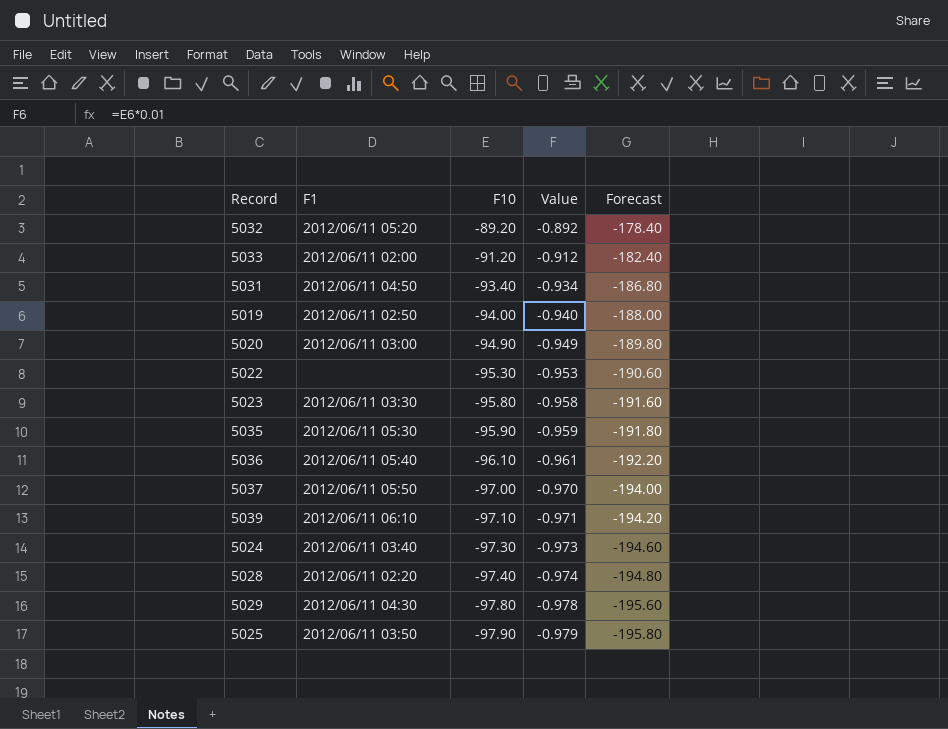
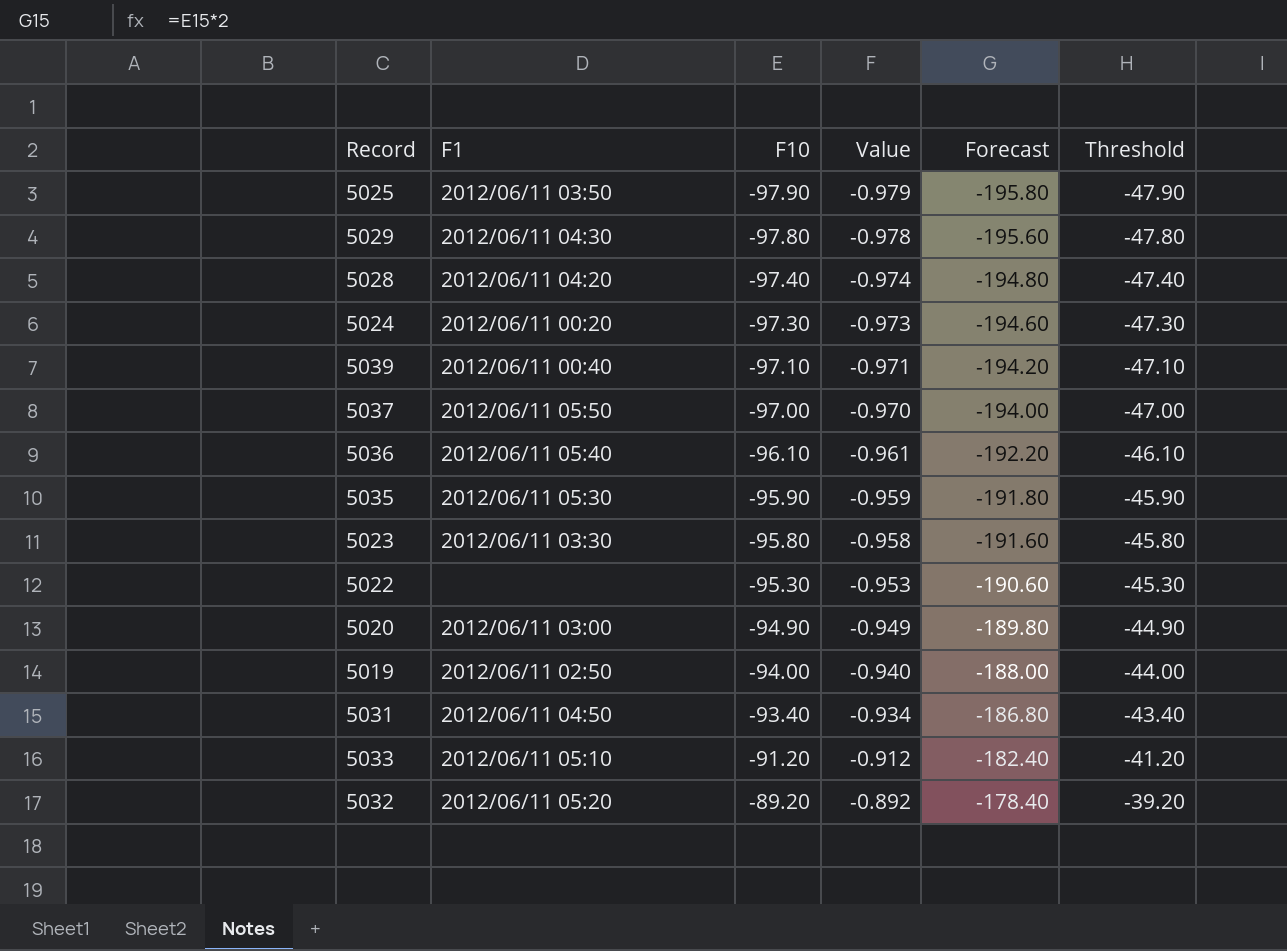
row order: F10 descending -> F10 ascending
column Threshold | formula: none -> [F10] + 50
5028 | F1: 2012/06/11 02:20 -> 2012/06/11 04:20
5024 | F1: 2012/06/11 03:40 -> 2012/06/11 00:20
5039 | F1: 2012/06/11 06:10 -> 2012/06/11 00:40
5033 | F1: 2012/06/11 02:00 -> 2012/06/11 05:10

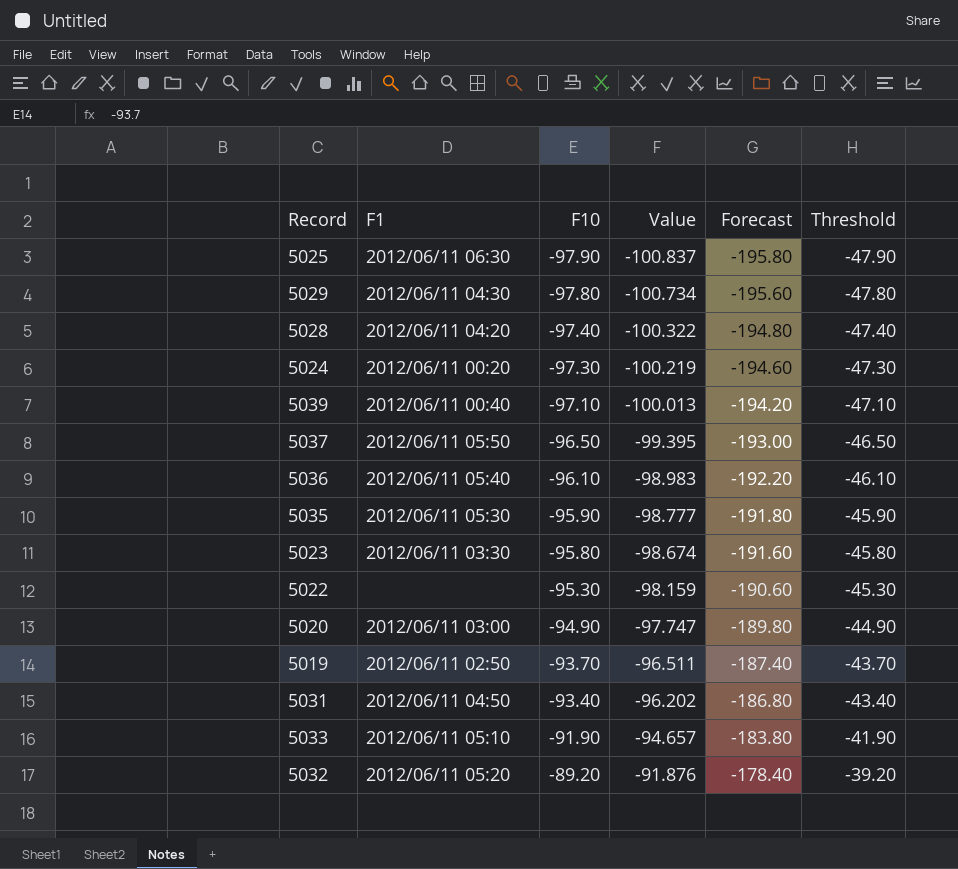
column Value | formula: [F10] * 0.01 -> [F10] * 1.03
5025 | F1: 2012/06/11 03:50 -> 2012/06/11 06:30
5037 | F10: -97.00 -> -96.50
5037 | Forecast: -194.00 -> -193.00
5037 | Threshold: -47.00 -> -46.50
5019 | F10: -94.00 -> -93.70
5019 | Forecast: -188.00 -> -187.40
5019 | Threshold: -44.00 -> -43.70
5033 | F10: -91.20 -> -91.90
5033 | Forecast: -182.40 -> -183.80
5033 | Threshold: -41.20 -> -41.90

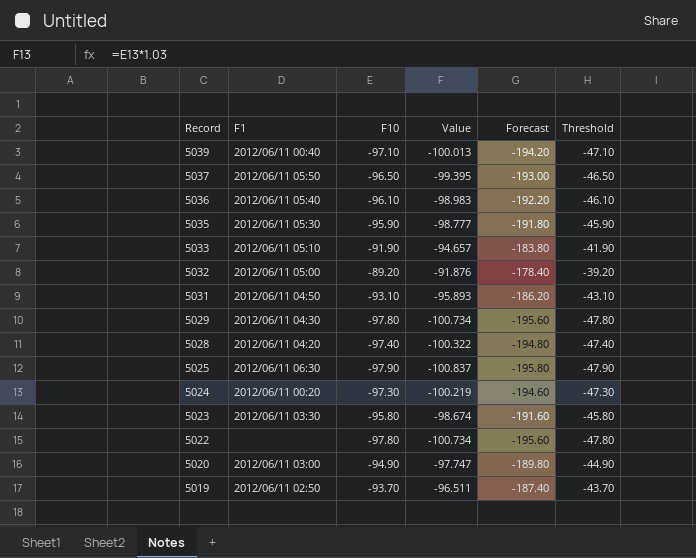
row order: F10 ascending -> Record descending
5032 | F1: 2012/06/11 05:20 -> 2012/06/11 05:00
5031 | F10: -93.40 -> -93.10
5031 | Value: -96.202 -> -95.893
5031 | Forecast: -186.80 -> -186.20
5031 | Threshold: -43.40 -> -43.10
5022 | F10: -95.30 -> -97.80
5022 | Value: -98.159 -> -100.734
5022 | Forecast: -190.60 -> -195.60
5022 | Threshold: -45.30 -> -47.80

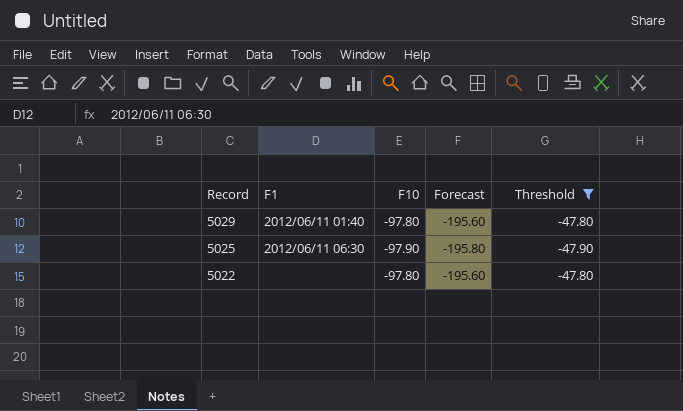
filter: none -> Threshold <= -47.80
column Value | formula: [F10] * 1.03 -> none
5029 | F1: 2012/06/11 04:30 -> 2012/06/11 01:40

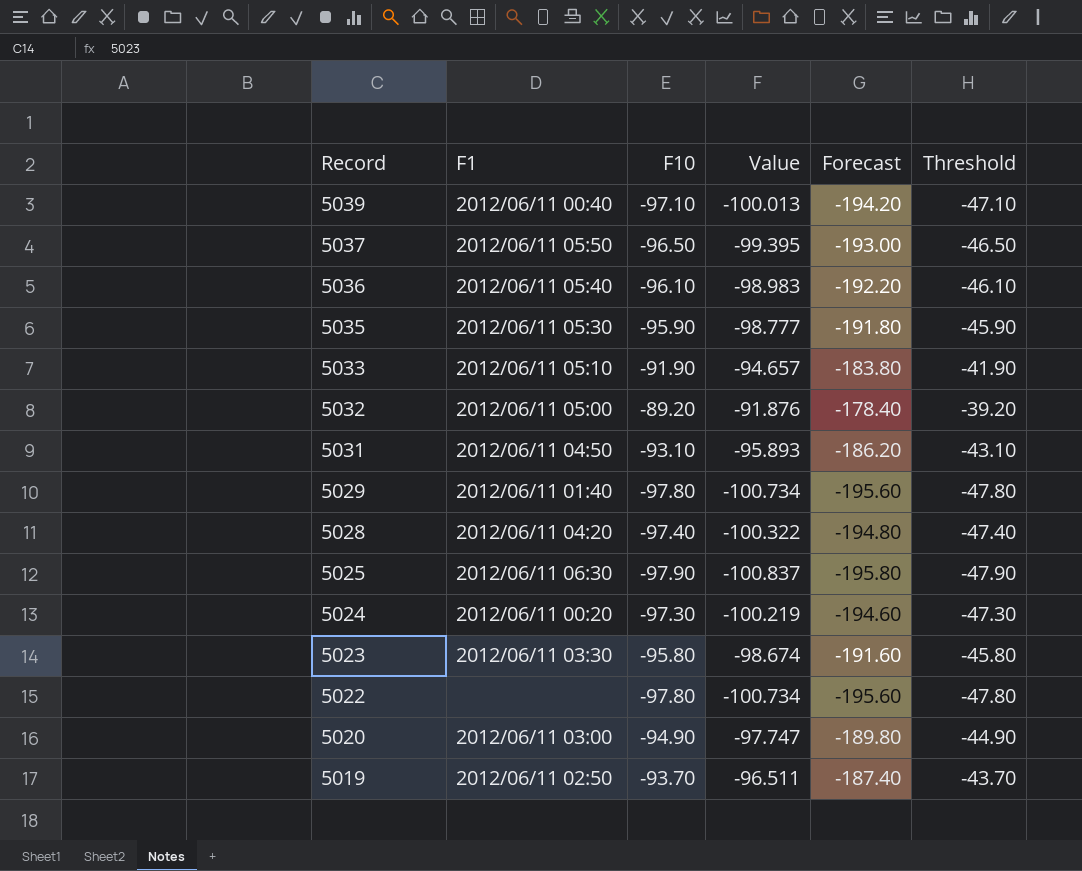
filter: Threshold <= -47.80 -> none
column Value | formula: none -> [F10] * 1.03

